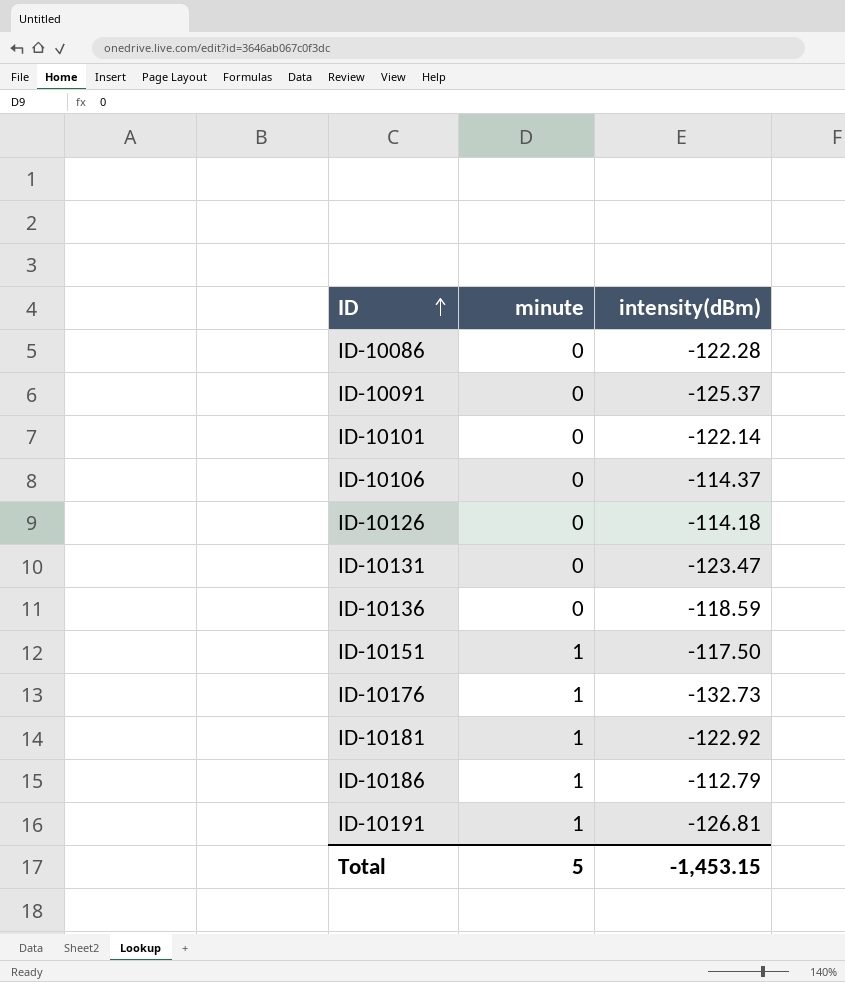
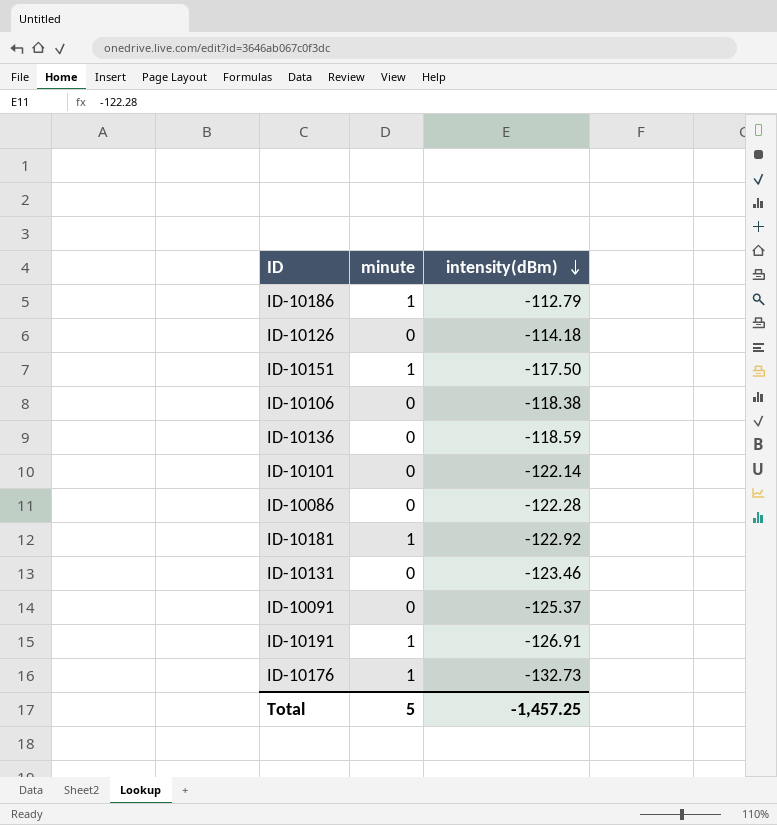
row order: ID ascending -> intensity(dBm) descending
ID-10106 | intensity(dBm): -114.37 -> -118.38
ID-10131 | intensity(dBm): -123.47 -> -123.46
ID-10191 | intensity(dBm): -126.81 -> -126.91
Total | intensity(dBm): -1,453.15 -> -1,457.25

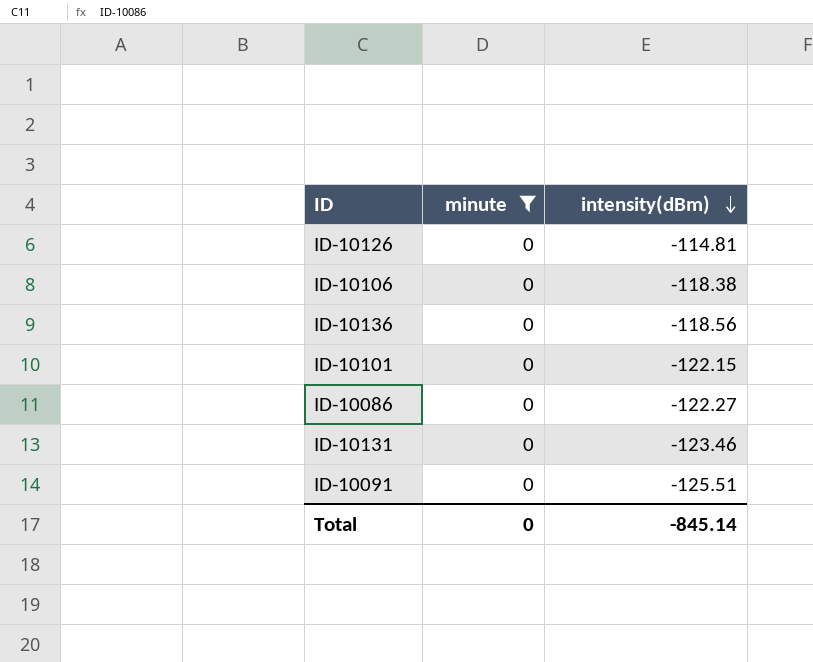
filter: none -> minute = 0
ID-10126 | intensity(dBm): -114.18 -> -114.81
ID-10136 | intensity(dBm): -118.59 -> -118.56
ID-10101 | intensity(dBm): -122.14 -> -122.15
ID-10086 | intensity(dBm): -122.28 -> -122.27
ID-10091 | intensity(dBm): -125.37 -> -125.51
Total | minute: 5 -> 0
Total | intensity(dBm): -1,457.25 -> -845.14

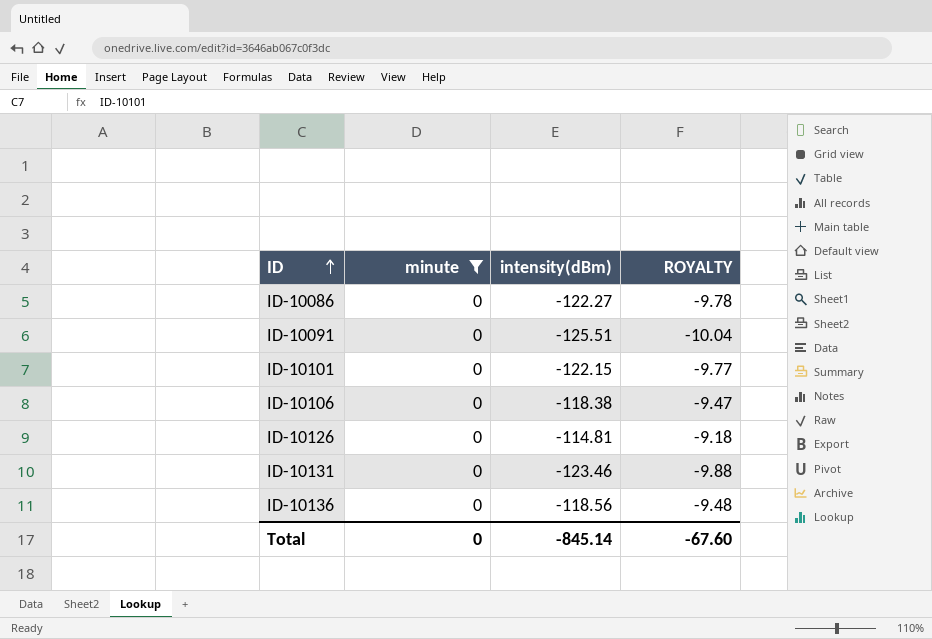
row order: intensity(dBm) descending -> ID ascending
column ROYALTY | formula: none -> [intensity(dBm)] * 0.08

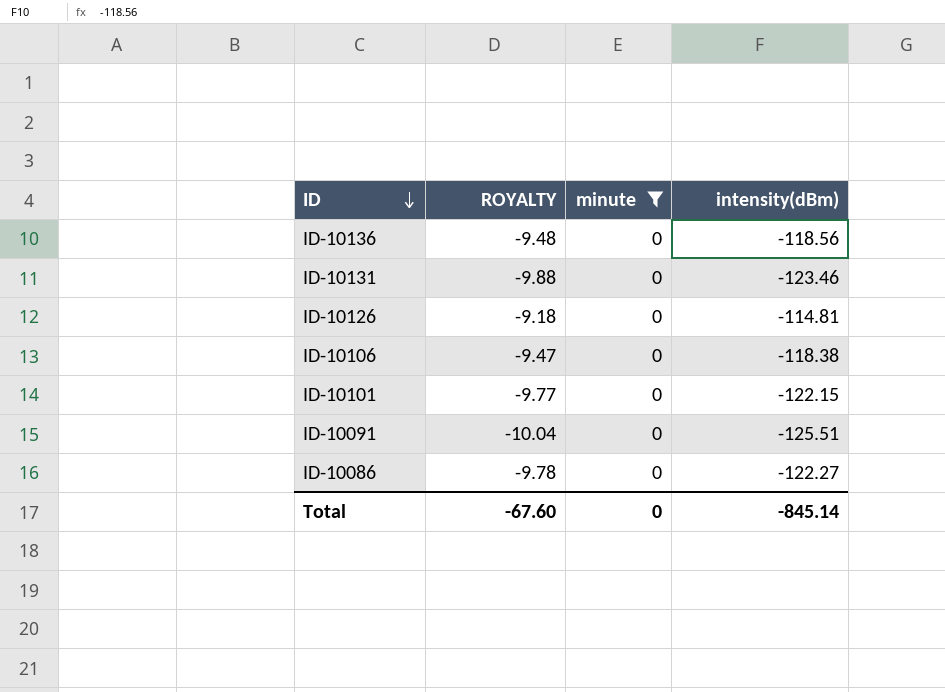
row order: ID ascending -> ID descending
column ROYALTY | position: 4 -> 2

